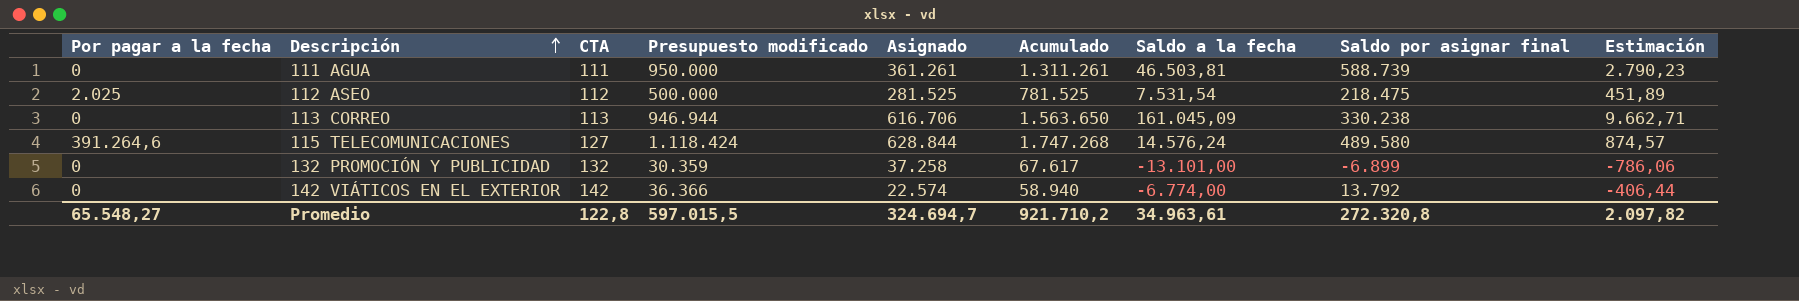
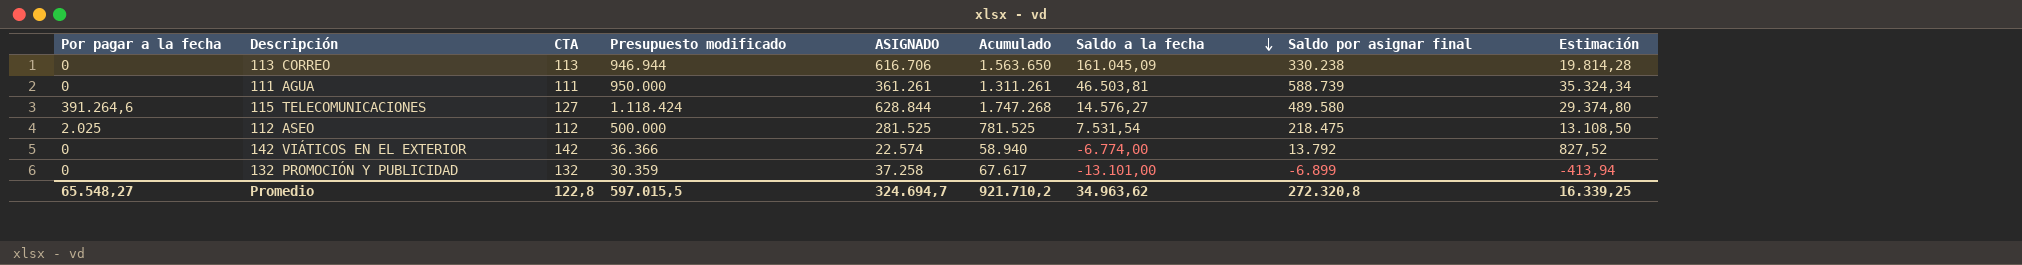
row order: Descripción ascending -> Saldo a la fecha descending
column name: Asignado -> ASIGNADO
column Estimación | formula: [Saldo a la fecha] * 0,06 -> [Saldo por asignar final] * 0,06
115 TELECOMUNICACIONES | Saldo a la fecha: 14.576,24 -> 14.576,27
Promedio | Saldo a la fecha: 34.963,61 -> 34.963,62
Promedio | Estimación: 2.097,82 -> 16.339,25

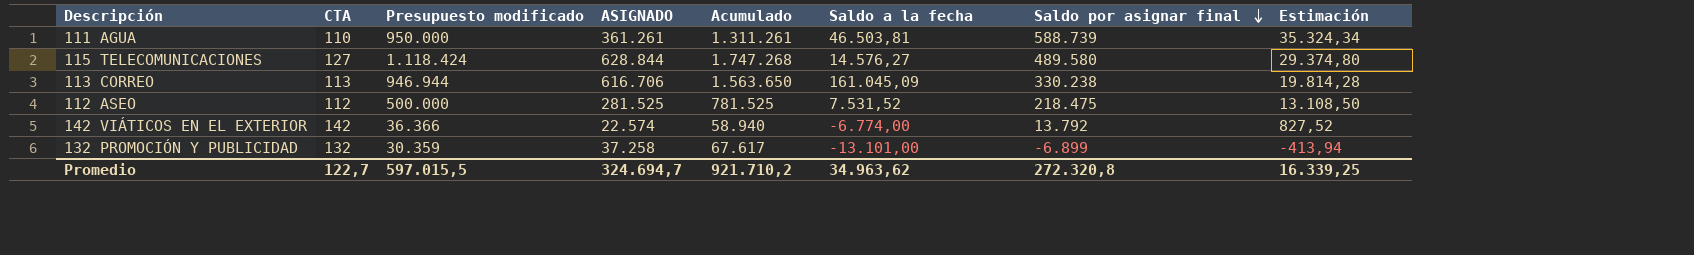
row order: Saldo a la fecha descending -> Saldo por asignar final descending
column Por pagar a la fecha | position: 1 -> none
111 AGUA | CTA: 111 -> 110
112 ASEO | Saldo a la fecha: 7.531,54 -> 7.531,52
Promedio | CTA: 122,8 -> 122,7

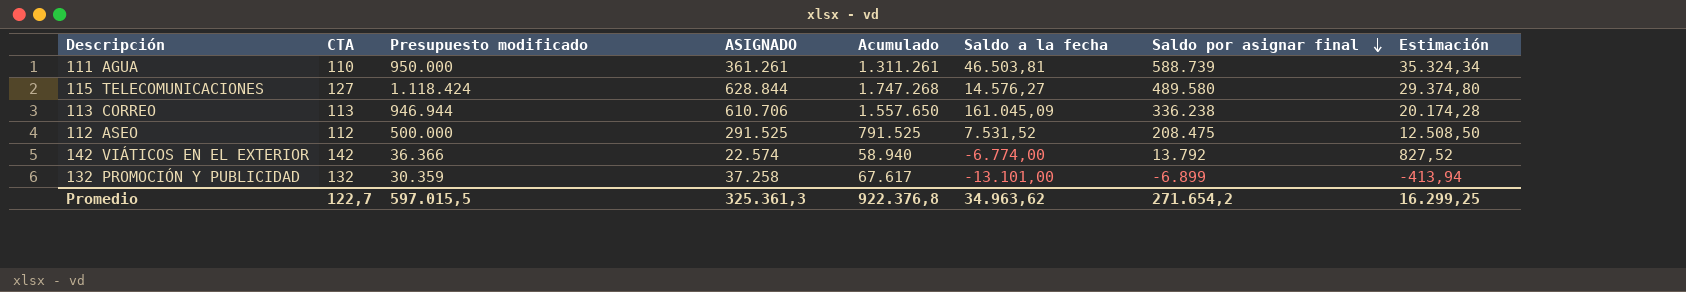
113 CORREO | ASIGNADO: 616.706 -> 610.706
113 CORREO | Acumulado: 1.563.650 -> 1.557.650
113 CORREO | Saldo por asignar final: 330.238 -> 336.238
113 CORREO | Estimación: 19.814,28 -> 20.174,28
112 ASEO | ASIGNADO: 281.525 -> 291.525
112 ASEO | Acumulado: 781.525 -> 791.525
112 ASEO | Saldo por asignar final: 218.475 -> 208.475
112 ASEO | Estimación: 13.108,50 -> 12.508,50
Promedio | ASIGNADO: 324.694,7 -> 325.361,3
Promedio | Acumulado: 921.710,2 -> 922.376,8
Promedio | Saldo por asignar final: 272.320,8 -> 271.654,2
Promedio | Estimación: 16.339,25 -> 16.299,25

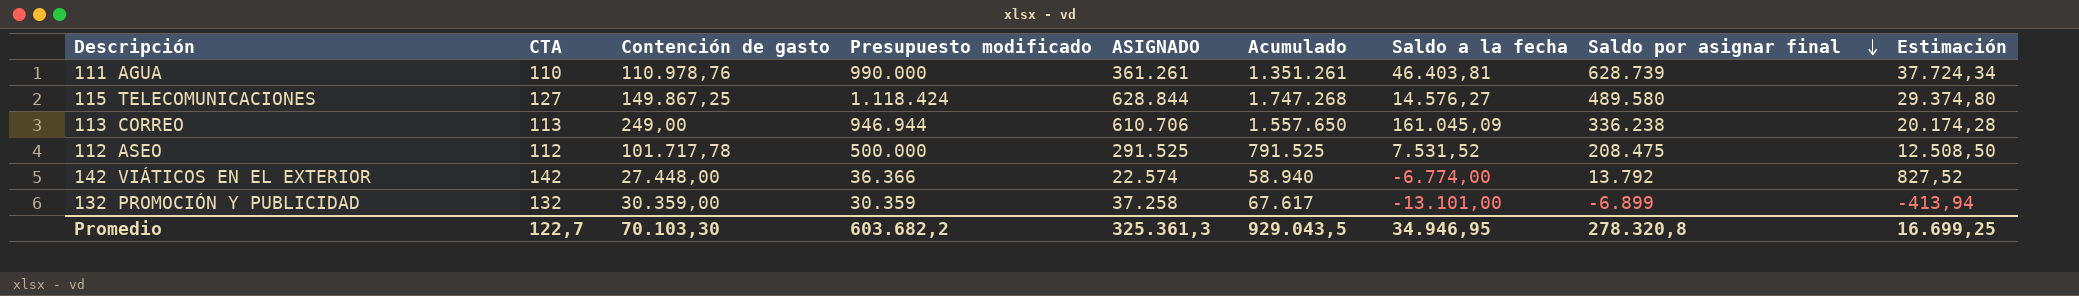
column Contención de gasto | position: none -> 3
111 AGUA | Presupuesto modificado: 950.000 -> 990.000
111 AGUA | Acumulado: 1.311.261 -> 1.351.261
111 AGUA | Saldo a la fecha: 46.503,81 -> 46.403,81
111 AGUA | Saldo por asignar final: 588.739 -> 628.739
111 AGUA | Estimación: 35.324,34 -> 37.724,34
Promedio | Presupuesto modificado: 597.015,5 -> 603.682,2
Promedio | Acumulado: 922.376,8 -> 929.043,5
Promedio | Saldo a la fecha: 34.963,62 -> 34.946,95
Promedio | Saldo por asignar final: 271.654,2 -> 278.320,8
Promedio | Estimación: 16.299,25 -> 16.699,25

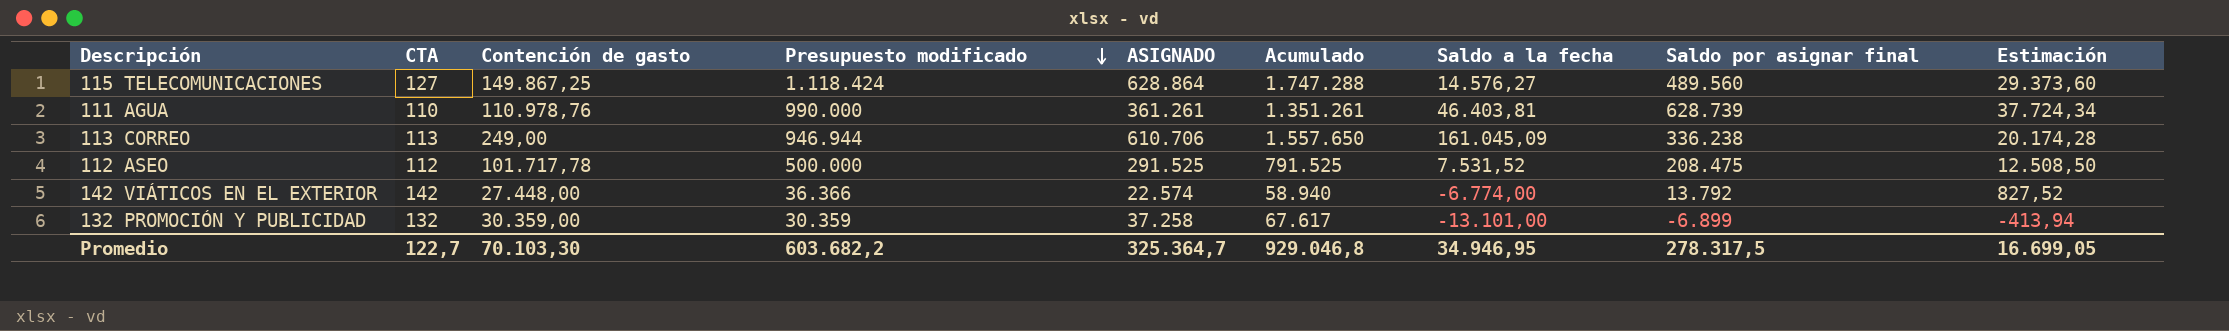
row order: Saldo por asignar final descending -> Presupuesto modificado descending
115 TELECOMUNICACIONES | ASIGNADO: 628.844 -> 628.864
115 TELECOMUNICACIONES | Acumulado: 1.747.268 -> 1.747.288
115 TELECOMUNICACIONES | Saldo por asignar final: 489.580 -> 489.560
115 TELECOMUNICACIONES | Estimación: 29.374,80 -> 29.373,60
Promedio | ASIGNADO: 325.361,3 -> 325.364,7
Promedio | Acumulado: 929.043,5 -> 929.046,8
Promedio | Saldo por asignar final: 278.320,8 -> 278.317,5
Promedio | Estimación: 16.699,25 -> 16.699,05

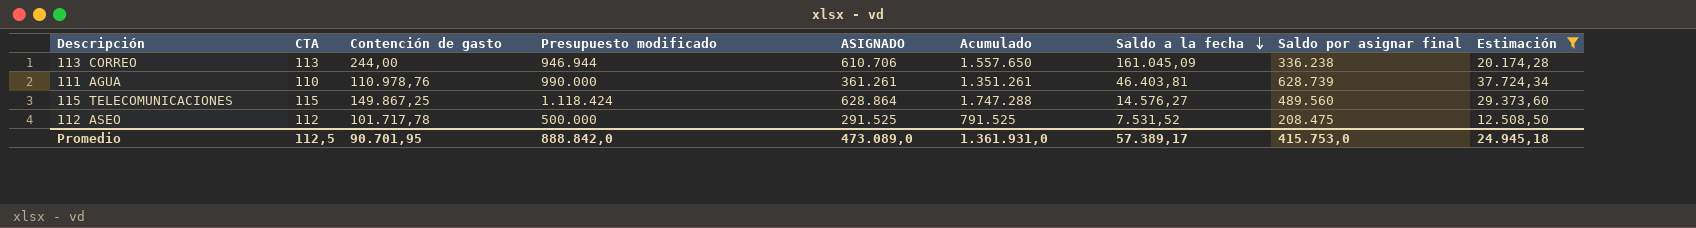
filter: none -> Estimación >= 12.508,50
row order: Presupuesto modificado descending -> Saldo a la fecha descending
113 CORREO | Contención de gasto: 249,00 -> 244,00
115 TELECOMUNICACIONES | CTA: 127 -> 115
Promedio | CTA: 122,7 -> 112,5
Promedio | Contención de gasto: 70.103,30 -> 90.701,95
Promedio | Presupuesto modificado: 603.682,2 -> 888.842,0
Promedio | ASIGNADO: 325.364,7 -> 473.089,0
Promedio | Acumulado: 929.046,8 -> 1.361.931,0
Promedio | Saldo a la fecha: 34.946,95 -> 57.389,17
Promedio | Saldo por asignar final: 278.317,5 -> 415.753,0
Promedio | Estimación: 16.699,05 -> 24.945,18

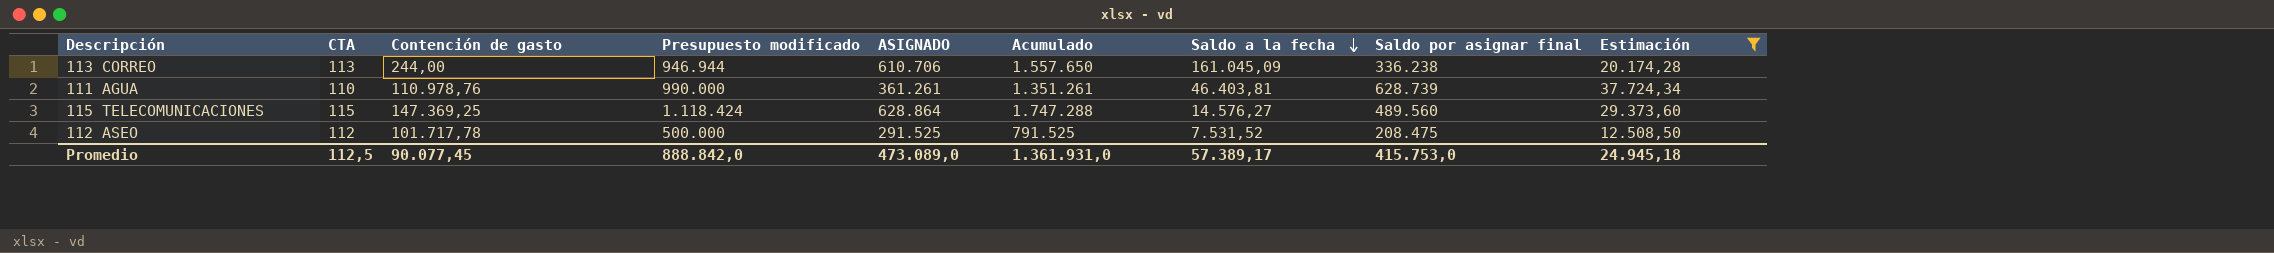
115 TELECOMUNICACIONES | Contención de gasto: 149.867,25 -> 147.369,25
Promedio | Contención de gasto: 90.701,95 -> 90.077,45

